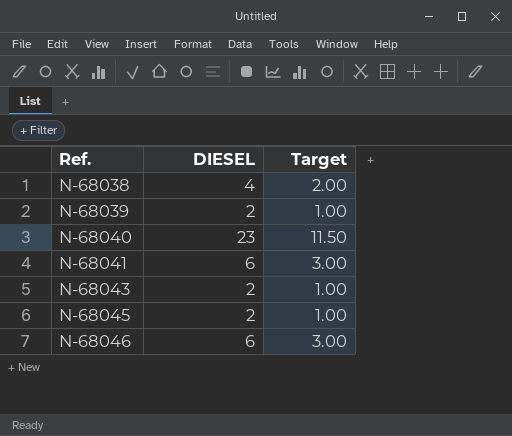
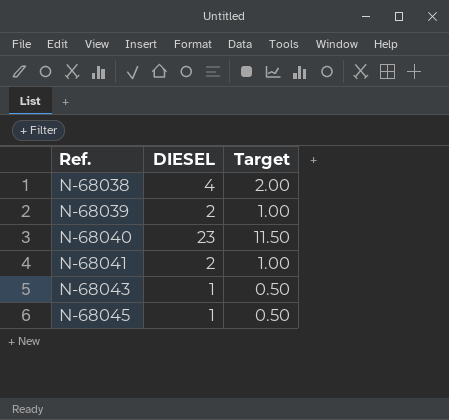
row N-68046: 6 | 3.00 -> none
N-68041 | DIESEL: 6 -> 2
N-68041 | Target: 3.00 -> 1.00
N-68043 | DIESEL: 2 -> 1
N-68043 | Target: 1.00 -> 0.50
N-68045 | DIESEL: 2 -> 1
N-68045 | Target: 1.00 -> 0.50

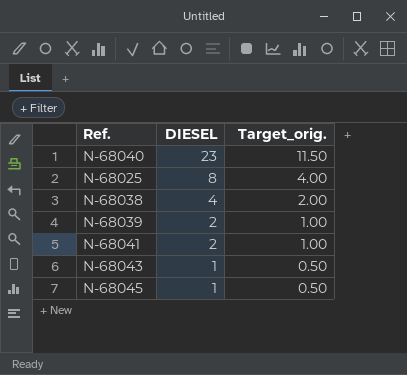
row order: Ref. ascending -> DIESEL descending
column name: Target -> Target_orig.
row N-68025: none -> 8 | 4.00

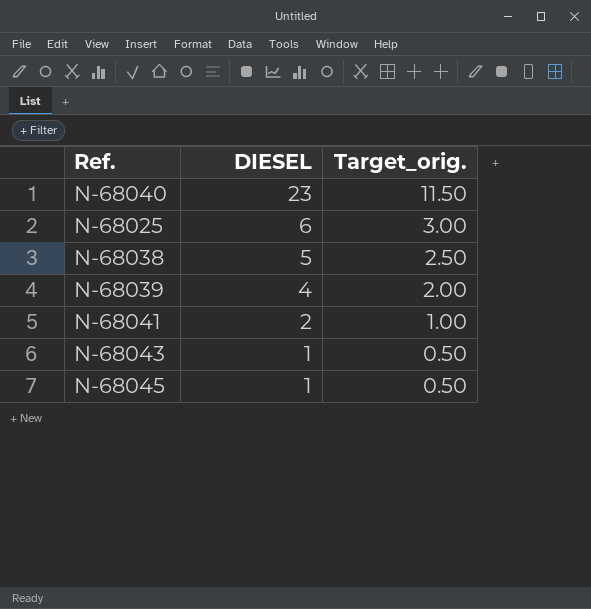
N-68025 | DIESEL: 8 -> 6
N-68025 | Target_orig.: 4.00 -> 3.00
N-68038 | DIESEL: 4 -> 5
N-68038 | Target_orig.: 2.00 -> 2.50
N-68039 | DIESEL: 2 -> 4
N-68039 | Target_orig.: 1.00 -> 2.00

